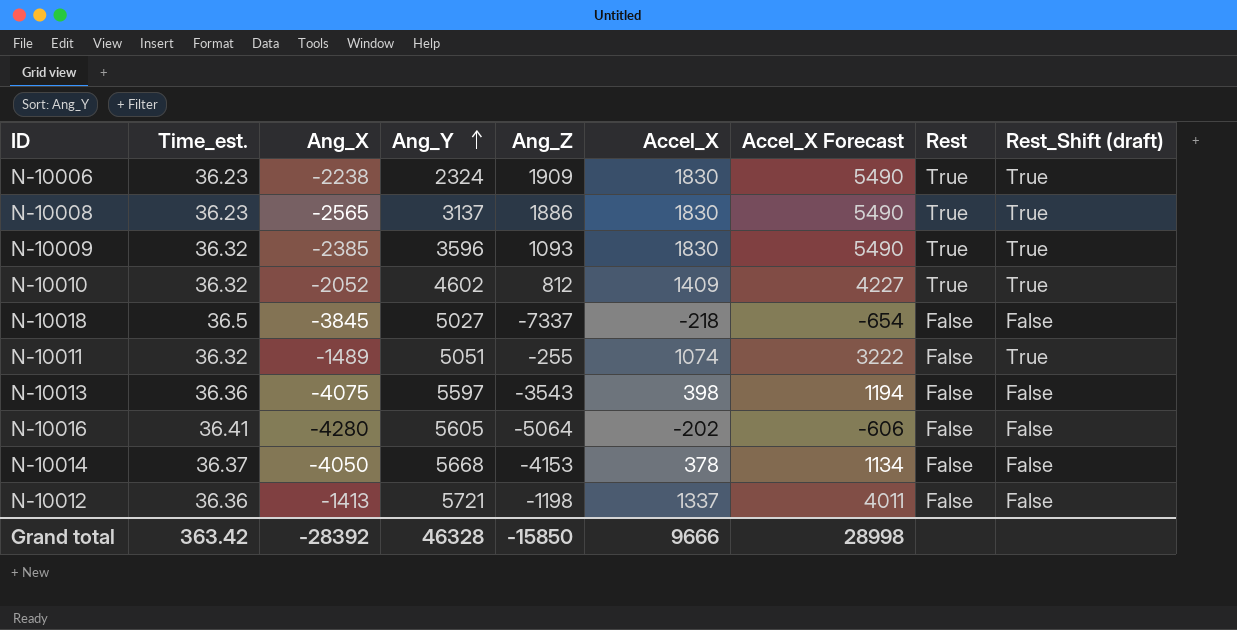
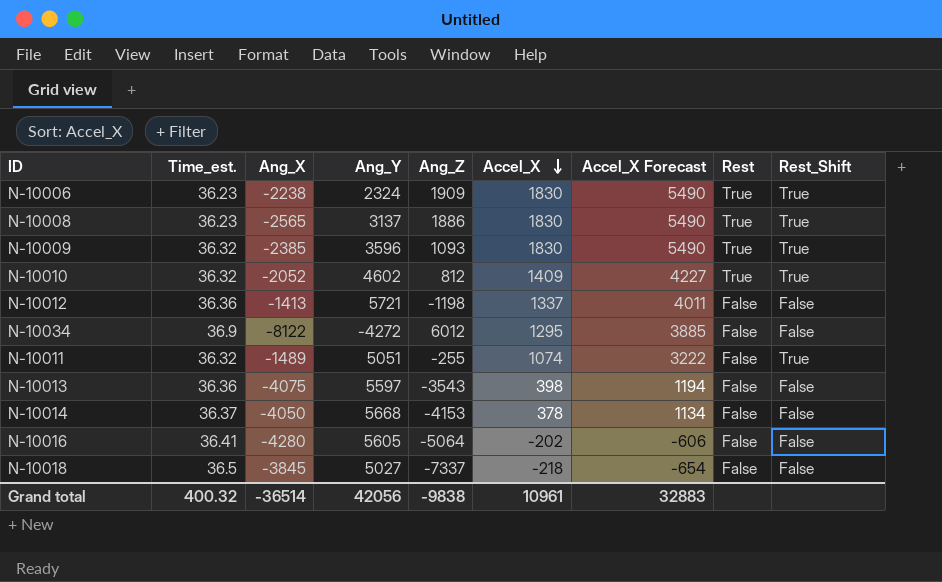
row order: Ang_Y ascending -> Accel_X descending
column name: Rest_Shift (draft) -> Rest_Shift
row N-10034: none -> 36.9 | -8122 | -4272 | 6012 | 1295 | 3885 | False | False
Grand total | Time_est.: 363.42 -> 400.32
Grand total | Ang_X: -28392 -> -36514
Grand total | Ang_Y: 46328 -> 42056
Grand total | Ang_Z: -15850 -> -9838
Grand total | Accel_X: 9666 -> 10961
Grand total | Accel_X Forecast: 28998 -> 32883

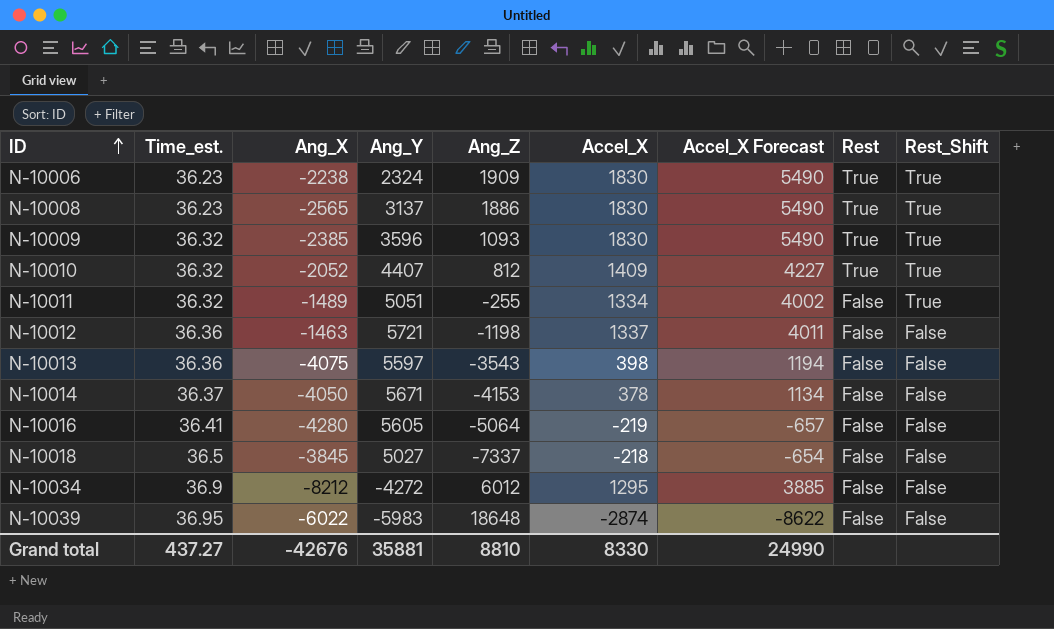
row order: Accel_X descending -> ID ascending
N-10010 | Ang_Y: 4602 -> 4407
N-10011 | Accel_X: 1074 -> 1334
N-10011 | Accel_X Forecast: 3222 -> 4002
N-10012 | Ang_X: -1413 -> -1463
N-10014 | Ang_Y: 5668 -> 5671
N-10016 | Accel_X: -202 -> -219
N-10016 | Accel_X Forecast: -606 -> -657
N-10034 | Ang_X: -8122 -> -8212
row N-10039: none -> 36.95 | -6022 | -5983 | 18648 | -2874 | -8622 | False | False
Grand total | Time_est.: 400.32 -> 437.27
Grand total | Ang_X: -36514 -> -42676
Grand total | Ang_Y: 42056 -> 35881
Grand total | Ang_Z: -9838 -> 8810
Grand total | Accel_X: 10961 -> 8330
Grand total | Accel_X Forecast: 32883 -> 24990

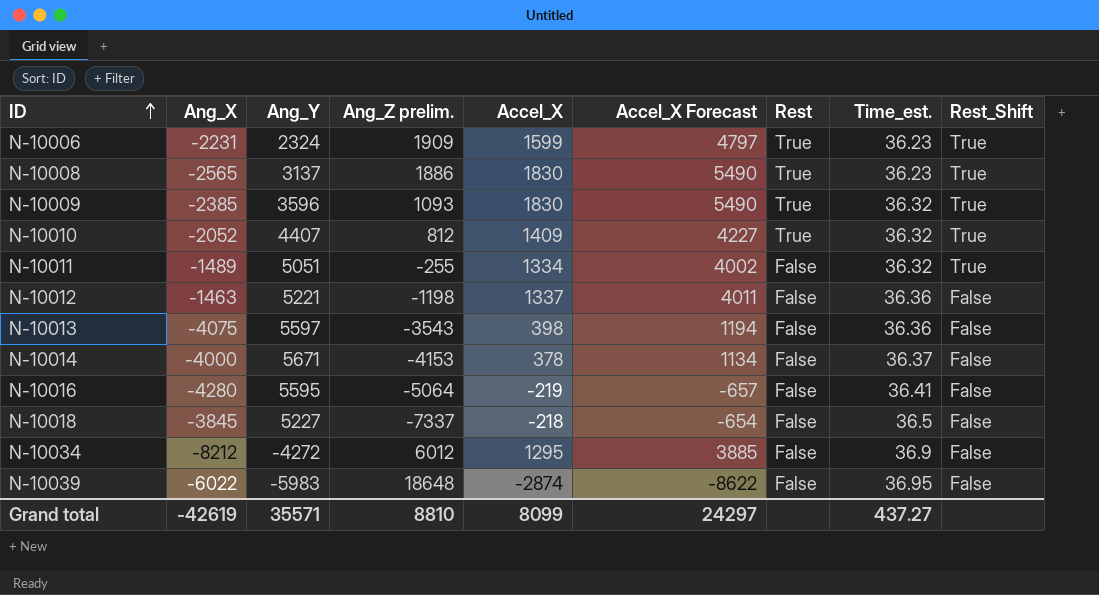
column name: Ang_Z -> Ang_Z prelim.
column Time_est. | position: 2 -> 8
N-10006 | Ang_X: -2238 -> -2231
N-10006 | Accel_X: 1830 -> 1599
N-10006 | Accel_X Forecast: 5490 -> 4797
N-10012 | Ang_Y: 5721 -> 5221
N-10014 | Ang_X: -4050 -> -4000
N-10016 | Ang_Y: 5605 -> 5595
N-10018 | Ang_Y: 5027 -> 5227
Grand total | Ang_X: -42676 -> -42619
Grand total | Ang_Y: 35881 -> 35571
Grand total | Accel_X: 8330 -> 8099
Grand total | Accel_X Forecast: 24990 -> 24297

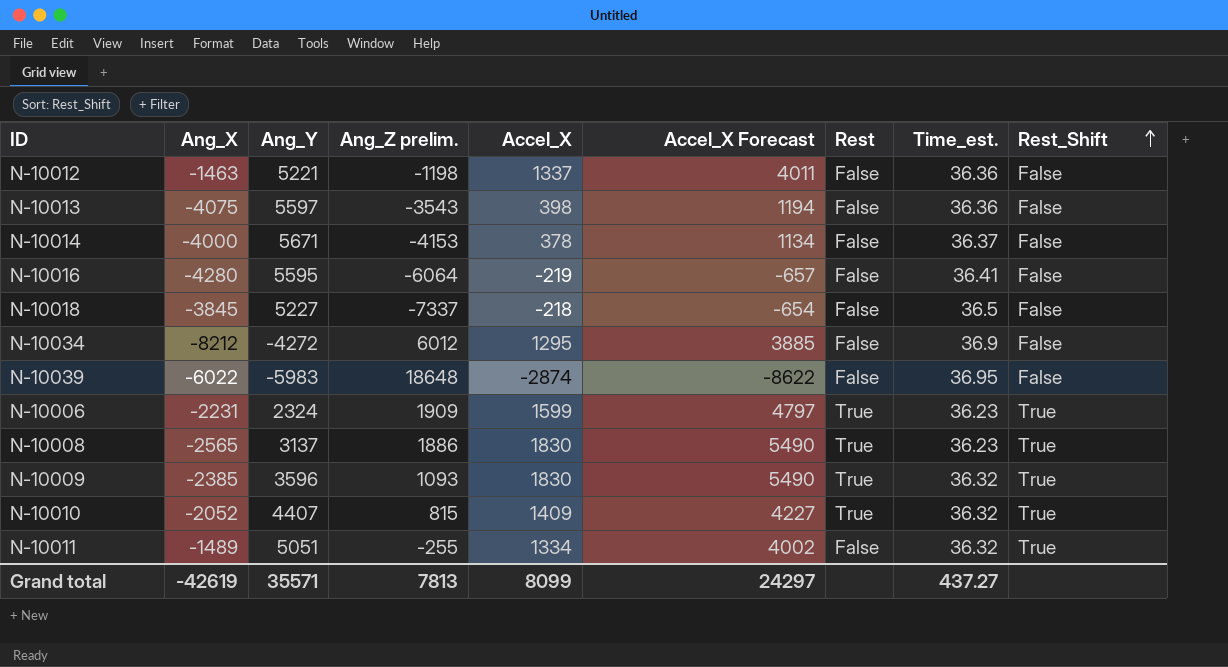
row order: ID ascending -> Rest_Shift ascending
N-10016 | Ang_Z prelim.: -5064 -> -6064
N-10010 | Ang_Z prelim.: 812 -> 815
Grand total | Ang_Z prelim.: 8810 -> 7813

